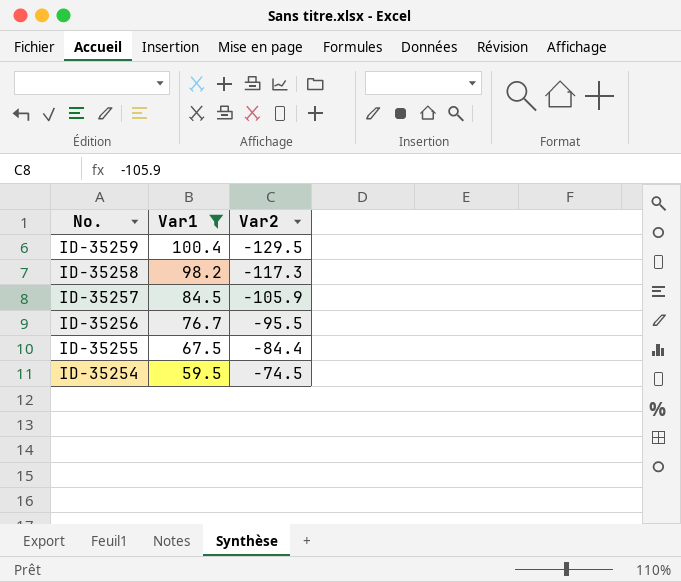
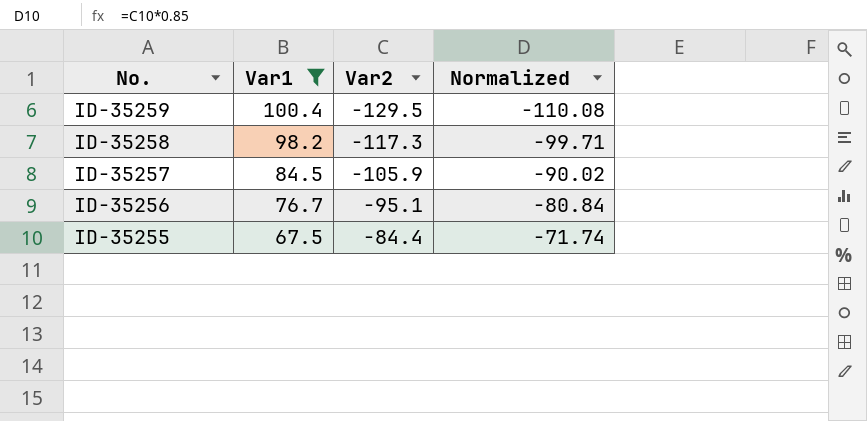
column Normalized | formula: none -> [Var2] * 0.85
row ID-35254: 59.5 | -74.5 -> none
ID-35256 | Var2: -95.5 -> -95.1

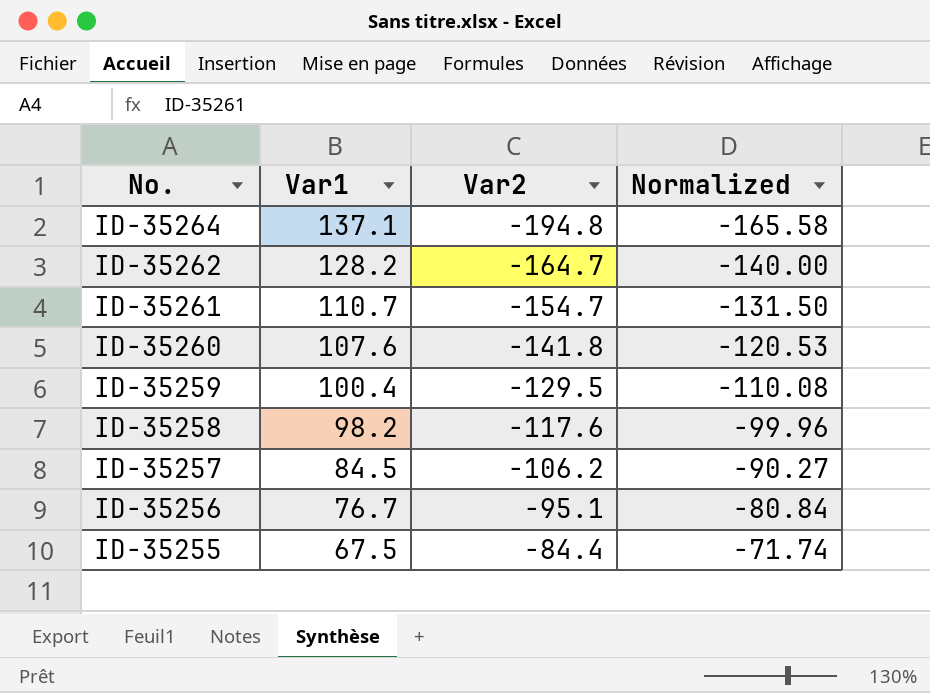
filter: Var1 <= 100.4 -> none
ID-35258 | Var2: -117.3 -> -117.6
ID-35258 | Normalized: -99.71 -> -99.96
ID-35257 | Var2: -105.9 -> -106.2
ID-35257 | Normalized: -90.02 -> -90.27

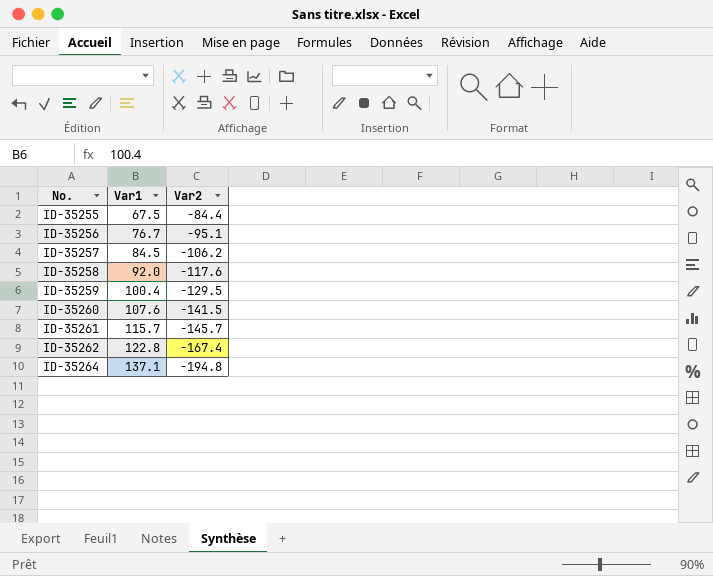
row order: No. descending -> No. ascending
column Normalized | formula: [Var2] * 0.85 -> none
ID-35258 | Var1: 98.2 -> 92.0
ID-35260 | Var2: -141.8 -> -141.5
ID-35261 | Var1: 110.7 -> 115.7
ID-35261 | Var2: -154.7 -> -145.7
ID-35262 | Var1: 128.2 -> 122.8
ID-35262 | Var2: -164.7 -> -167.4

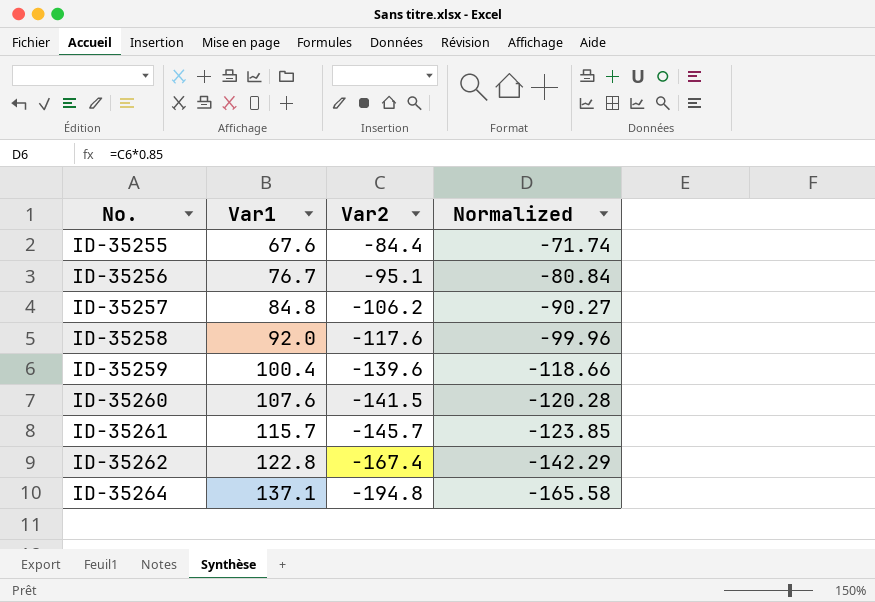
column Normalized | formula: none -> [Var2] * 0.85
ID-35255 | Var1: 67.5 -> 67.6
ID-35257 | Var1: 84.5 -> 84.8
ID-35259 | Var2: -129.5 -> -139.6

